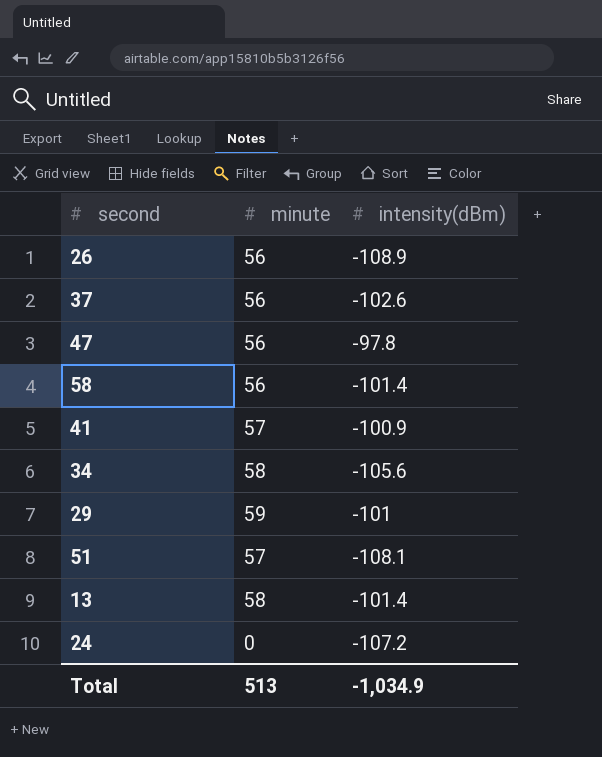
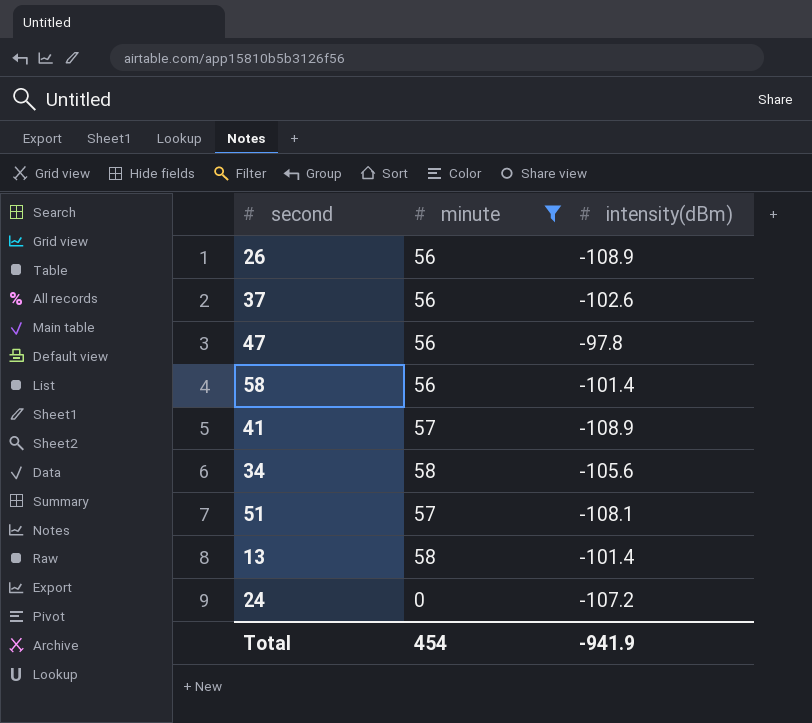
filter: none -> minute != 59
41 | intensity(dBm): -100.9 -> -108.9
Total | minute: 513 -> 454
Total | intensity(dBm): -1,034.9 -> -941.9

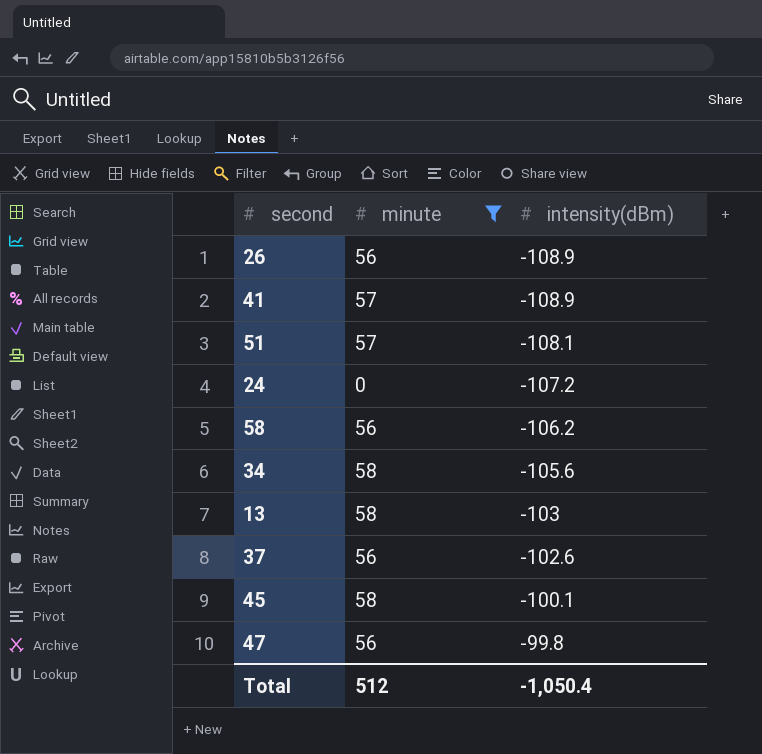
row order: none -> intensity(dBm) ascending
58 | intensity(dBm): -101.4 -> -106.2
13 | intensity(dBm): -101.4 -> -103
row 45: none -> 58 | -100.1
47 | intensity(dBm): -97.8 -> -99.8
Total | minute: 454 -> 512
Total | intensity(dBm): -941.9 -> -1,050.4

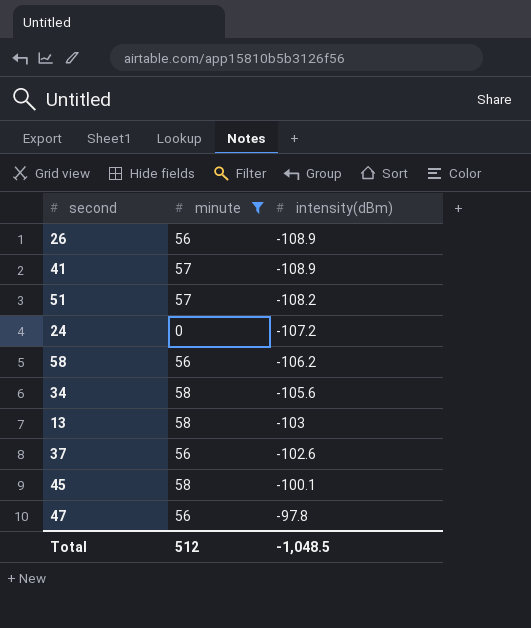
51 | intensity(dBm): -108.1 -> -108.2
47 | intensity(dBm): -99.8 -> -97.8
Total | intensity(dBm): -1,050.4 -> -1,048.5

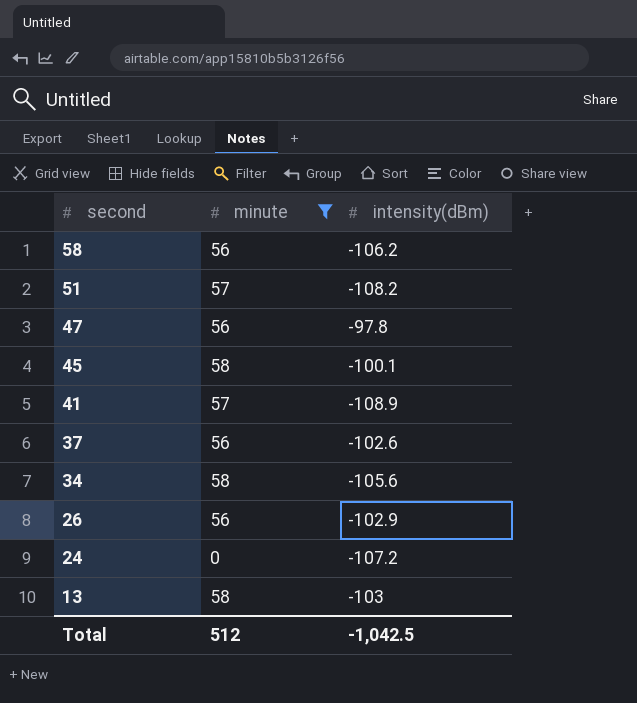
row order: intensity(dBm) ascending -> second descending
26 | intensity(dBm): -108.9 -> -102.9
Total | intensity(dBm): -1,048.5 -> -1,042.5

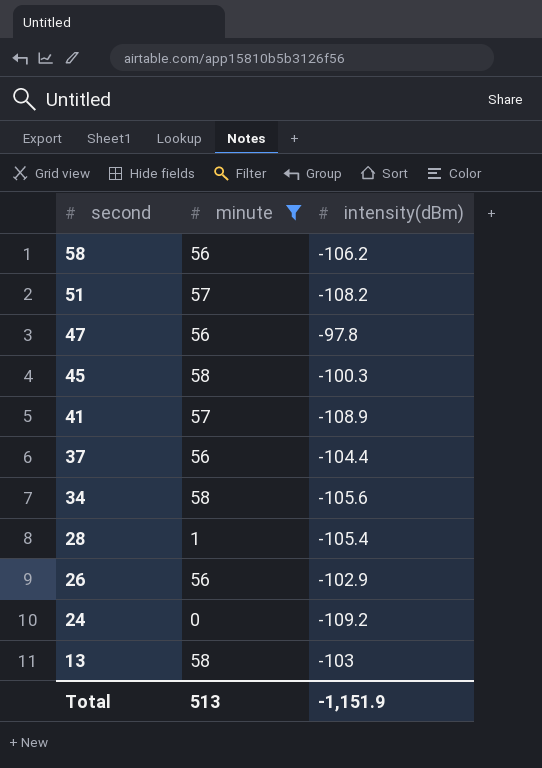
45 | intensity(dBm): -100.1 -> -100.3
37 | intensity(dBm): -102.6 -> -104.4
row 28: none -> 1 | -105.4
24 | intensity(dBm): -107.2 -> -109.2
Total | minute: 512 -> 513
Total | intensity(dBm): -1,042.5 -> -1,151.9

